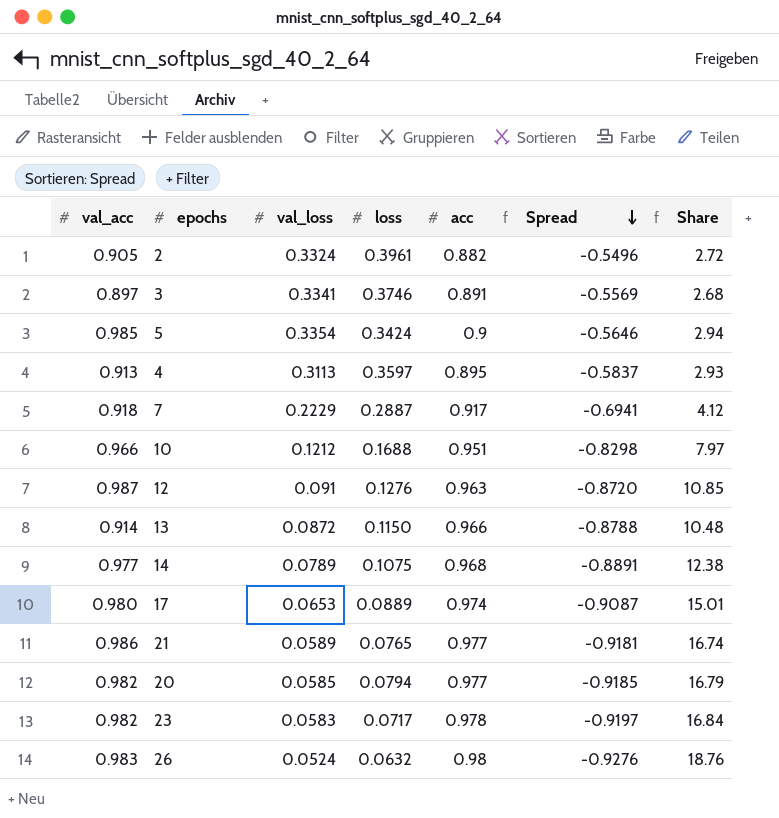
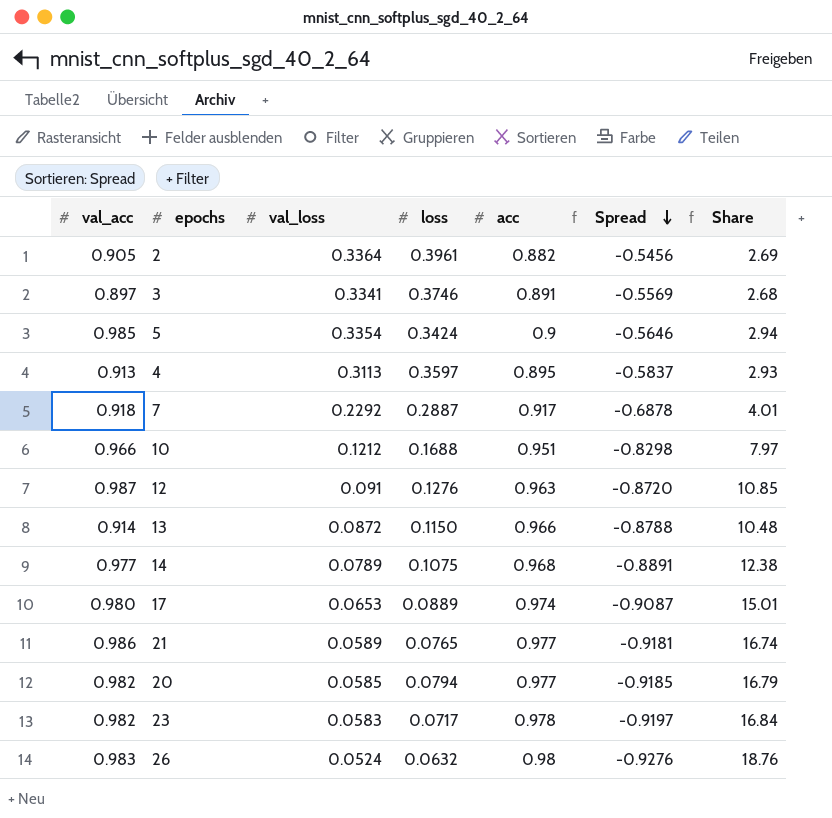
2 | val_loss: 0.3324 -> 0.3364
2 | Spread: -0.5496 -> -0.5456
2 | Share: 2.72 -> 2.69
7 | val_loss: 0.2229 -> 0.2292
7 | Spread: -0.6941 -> -0.6878
7 | Share: 4.12 -> 4.01

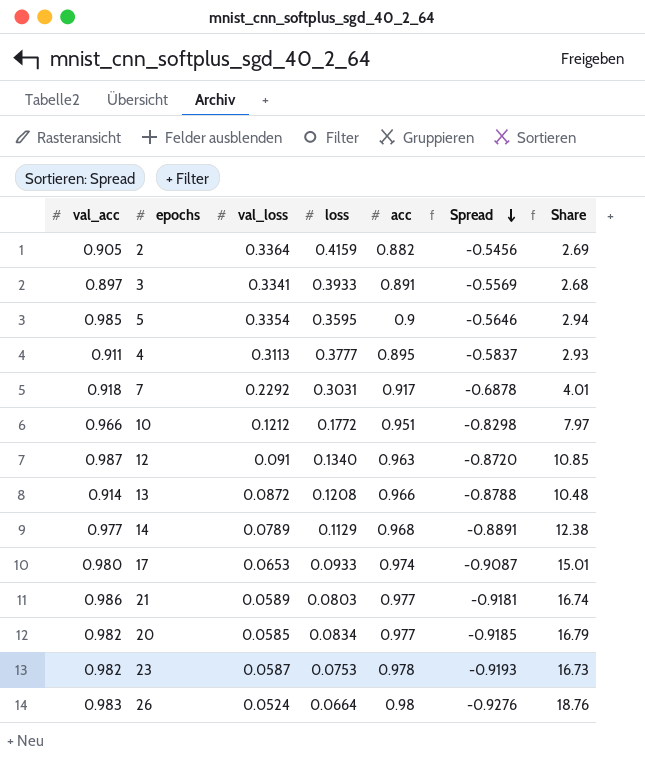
2 | loss: 0.3961 -> 0.4159
3 | loss: 0.3746 -> 0.3933
5 | loss: 0.3424 -> 0.3595
4 | val_acc: 0.913 -> 0.911
4 | loss: 0.3597 -> 0.3777
7 | loss: 0.2887 -> 0.3031
10 | loss: 0.1688 -> 0.1772
12 | loss: 0.1276 -> 0.1340
13 | loss: 0.1150 -> 0.1208
14 | loss: 0.1075 -> 0.1129
17 | loss: 0.0889 -> 0.0933
21 | loss: 0.0765 -> 0.0803
20 | loss: 0.0794 -> 0.0834
23 | val_loss: 0.0583 -> 0.0587
23 | loss: 0.0717 -> 0.0753
23 | Spread: -0.9197 -> -0.9193
23 | Share: 16.84 -> 16.73
26 | loss: 0.0632 -> 0.0664

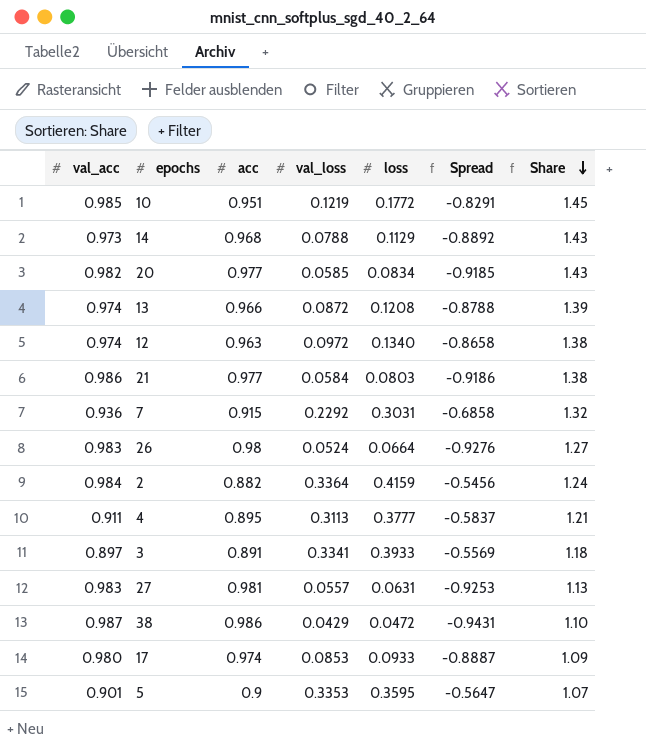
row order: Spread descending -> Share descending
column acc | position: 5 -> 3
column Share | formula: [val_acc] / [val_loss] -> [loss] / [val_loss]
row 23: 0.982 | 0.0587 | 0.0753 | 0.978 | -0.9193 | 16.73 -> none
10 | val_acc: 0.966 -> 0.985
10 | val_loss: 0.1212 -> 0.1219
10 | Spread: -0.8298 -> -0.8291
14 | val_acc: 0.977 -> 0.973
14 | val_loss: 0.0789 -> 0.0788
14 | Spread: -0.8891 -> -0.8892
13 | val_acc: 0.914 -> 0.974
12 | val_acc: 0.987 -> 0.974
12 | val_loss: 0.091 -> 0.0972
12 | Spread: -0.8720 -> -0.8658
21 | val_loss: 0.0589 -> 0.0584
21 | Spread: -0.9181 -> -0.9186
7 | val_acc: 0.918 -> 0.936
7 | acc: 0.917 -> 0.915
7 | Spread: -0.6878 -> -0.6858
2 | val_acc: 0.905 -> 0.984
row 27: none -> 0.983 | 0.981 | 0.0557 | 0.0631 | -0.9253 | 1.13
row 38: none -> 0.987 | 0.986 | 0.0429 | 0.0472 | -0.9431 | 1.10
17 | val_loss: 0.0653 -> 0.0853
17 | Spread: -0.9087 -> -0.8887
5 | val_acc: 0.985 -> 0.901
5 | val_loss: 0.3354 -> 0.3353
5 | Spread: -0.5646 -> -0.5647

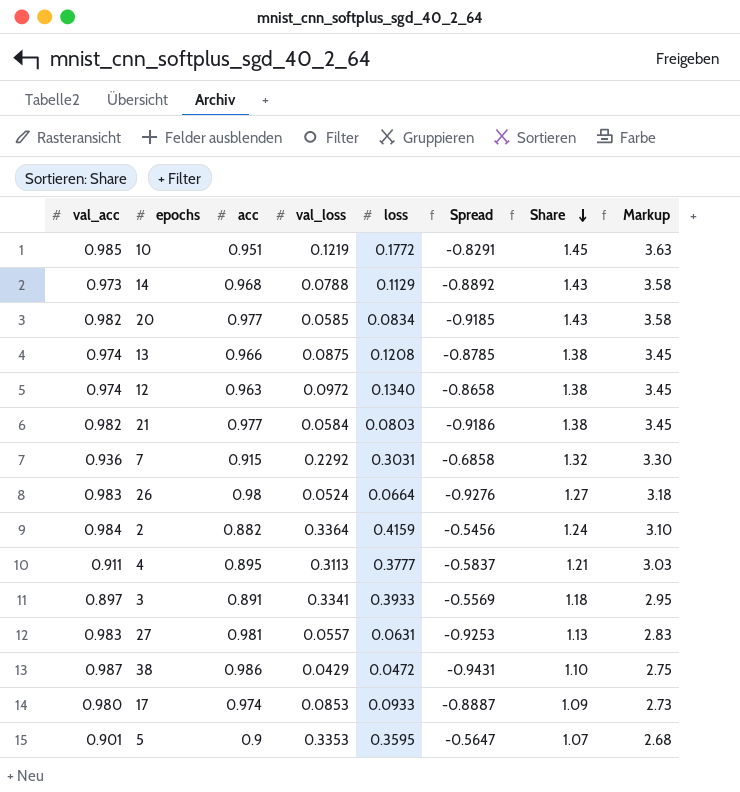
column Markup | formula: none -> [Share] * 2.5
13 | val_loss: 0.0872 -> 0.0875
13 | Spread: -0.8788 -> -0.8785
13 | Share: 1.39 -> 1.38
21 | val_acc: 0.986 -> 0.982

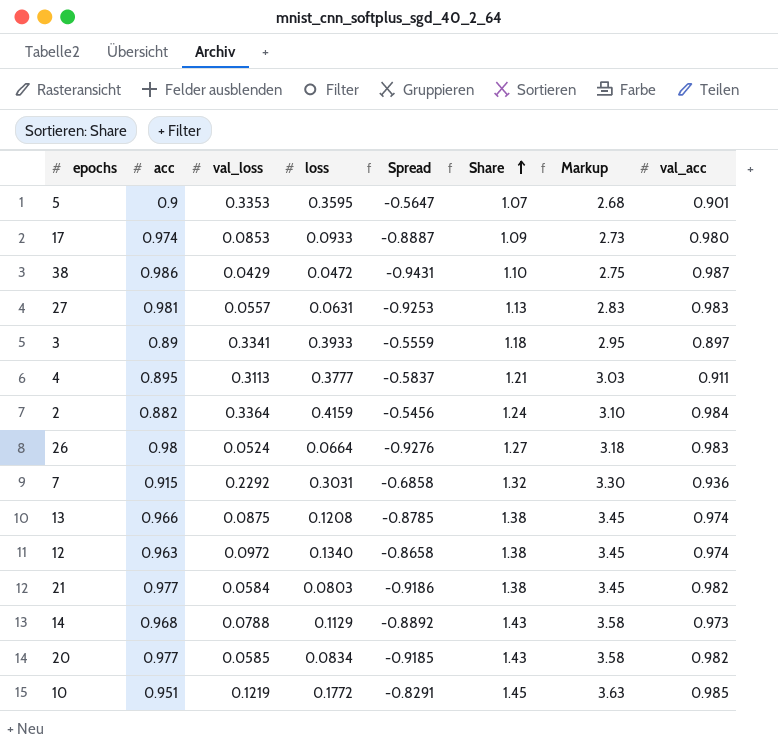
row order: Share descending -> Share ascending
column val_acc | position: 1 -> 8
3 | acc: 0.891 -> 0.89
3 | Spread: -0.5569 -> -0.5559

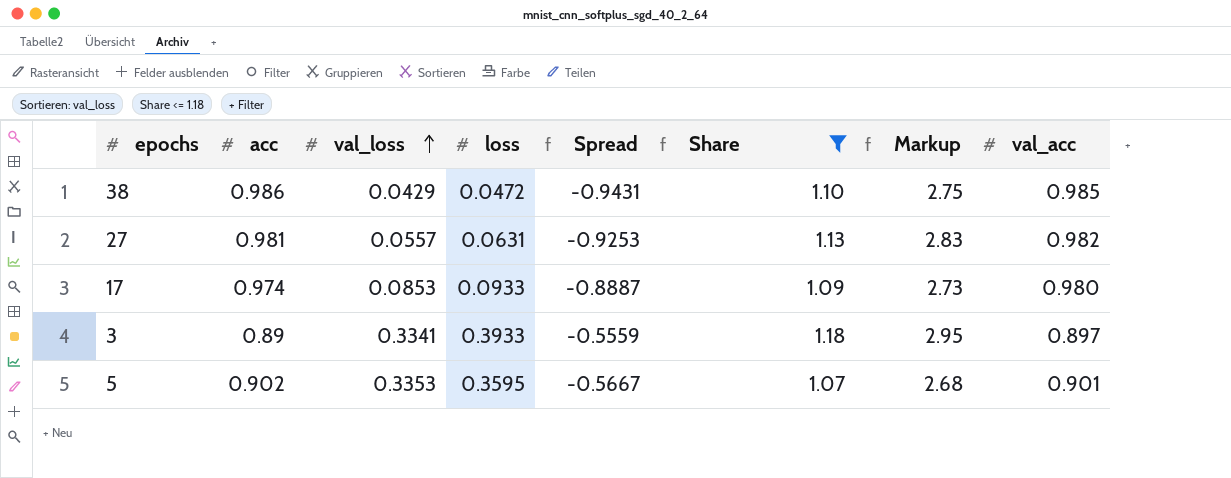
filter: none -> Share <= 1.18
row order: Share ascending -> val_loss ascending
38 | val_acc: 0.987 -> 0.985
27 | val_acc: 0.983 -> 0.982
5 | acc: 0.9 -> 0.902
5 | Spread: -0.5647 -> -0.5667

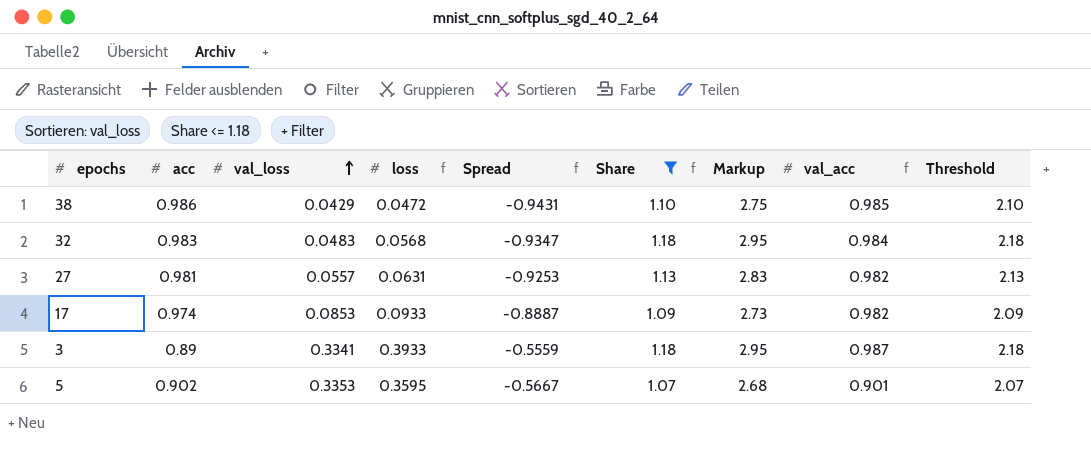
column Threshold | formula: none -> [Share] + 1
row 32: none -> 0.983 | 0.0483 | 0.0568 | -0.9347 | 1.18 | 2.95 | 0.984 | 2.18
17 | val_acc: 0.980 -> 0.982
3 | val_acc: 0.897 -> 0.987

